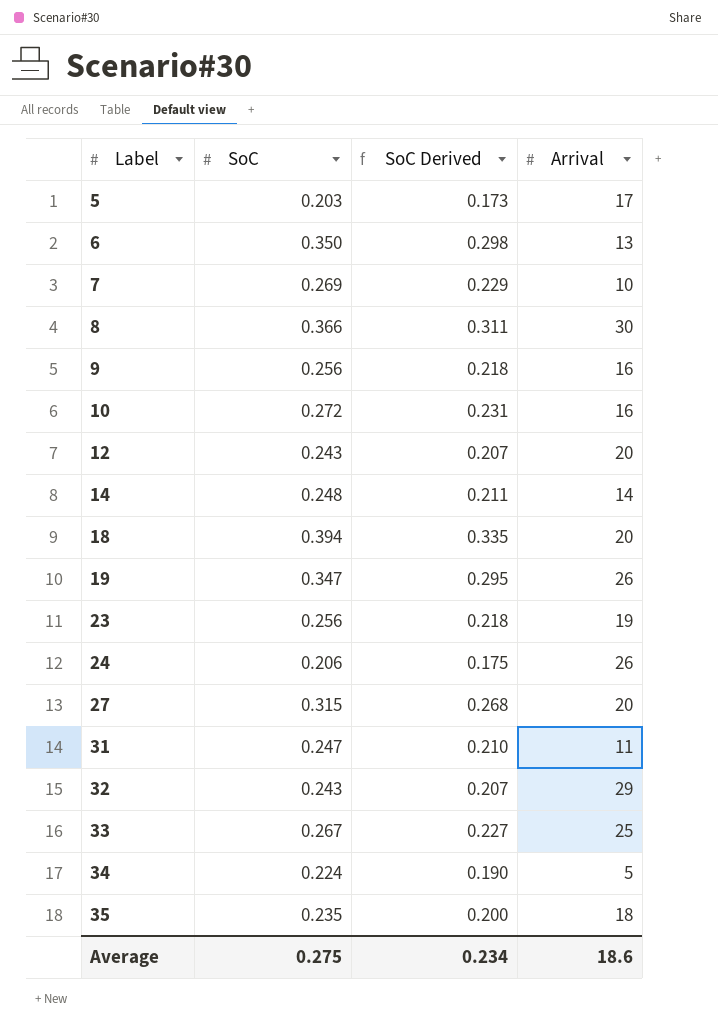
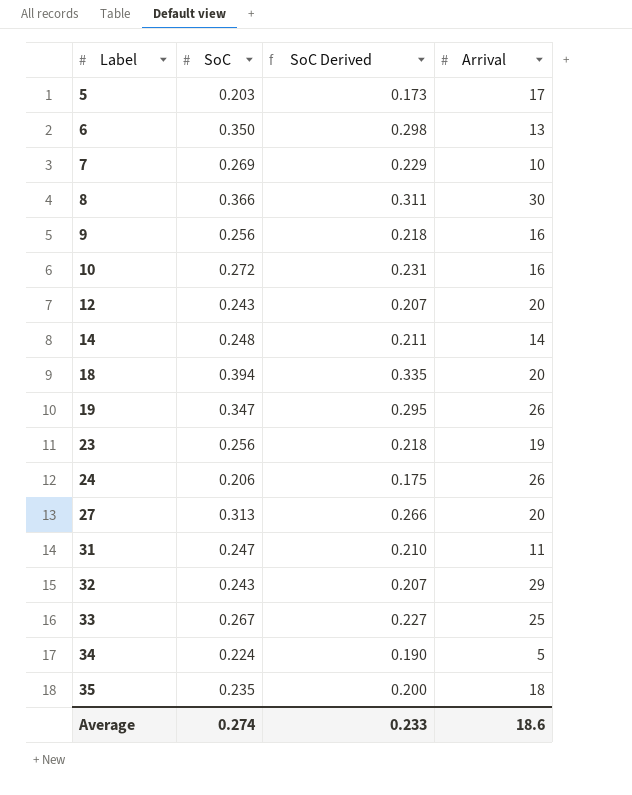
27 | SoC: 0.315 -> 0.313
27 | SoC Derived: 0.268 -> 0.266
Average | SoC: 0.275 -> 0.274
Average | SoC Derived: 0.234 -> 0.233

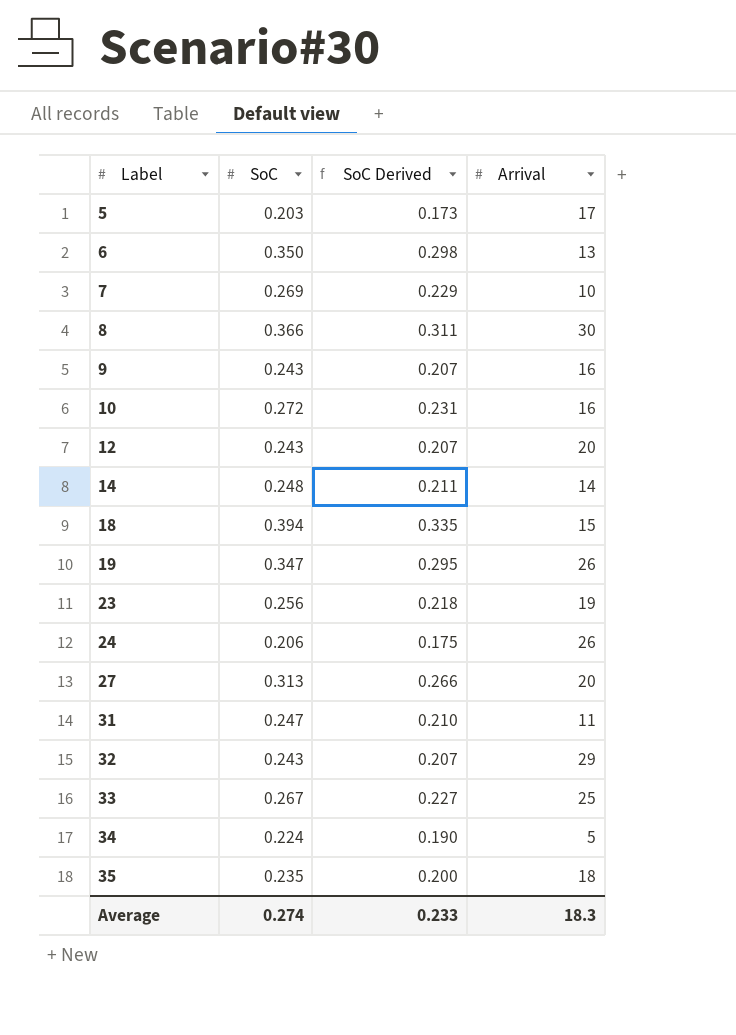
9 | SoC: 0.256 -> 0.243
9 | SoC Derived: 0.218 -> 0.207
18 | Arrival: 20 -> 15
Average | Arrival: 18.6 -> 18.3

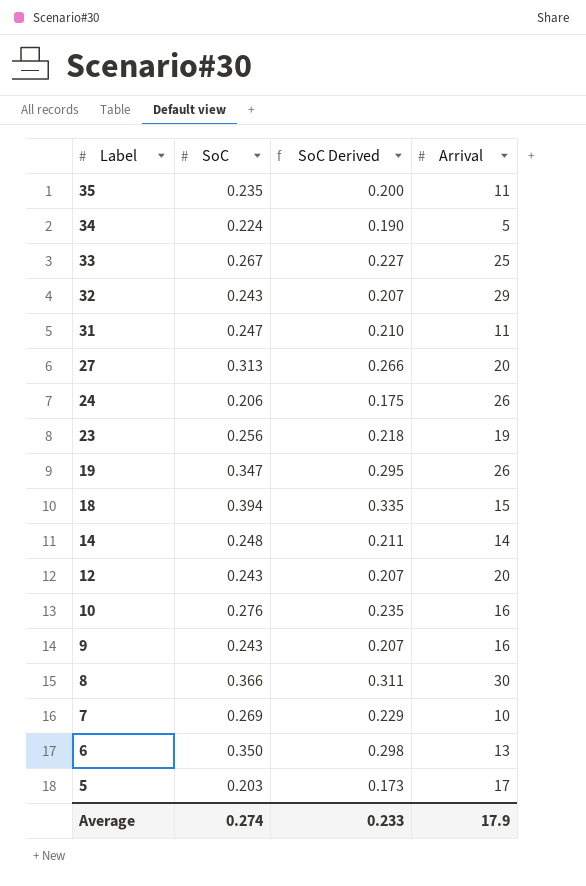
row order: Label ascending -> Label descending
35 | Arrival: 18 -> 11
10 | SoC: 0.272 -> 0.276
10 | SoC Derived: 0.231 -> 0.235
Average | Arrival: 18.3 -> 17.9

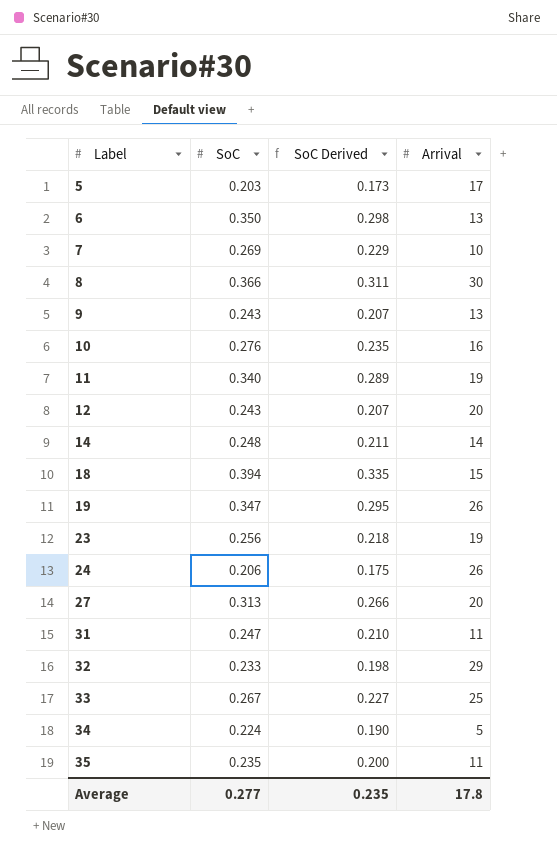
row order: Label descending -> Label ascending
9 | Arrival: 16 -> 13
row 11: none -> 0.340 | 0.289 | 19
32 | SoC: 0.243 -> 0.233
32 | SoC Derived: 0.207 -> 0.198
Average | SoC: 0.274 -> 0.277
Average | SoC Derived: 0.233 -> 0.235
Average | Arrival: 17.9 -> 17.8

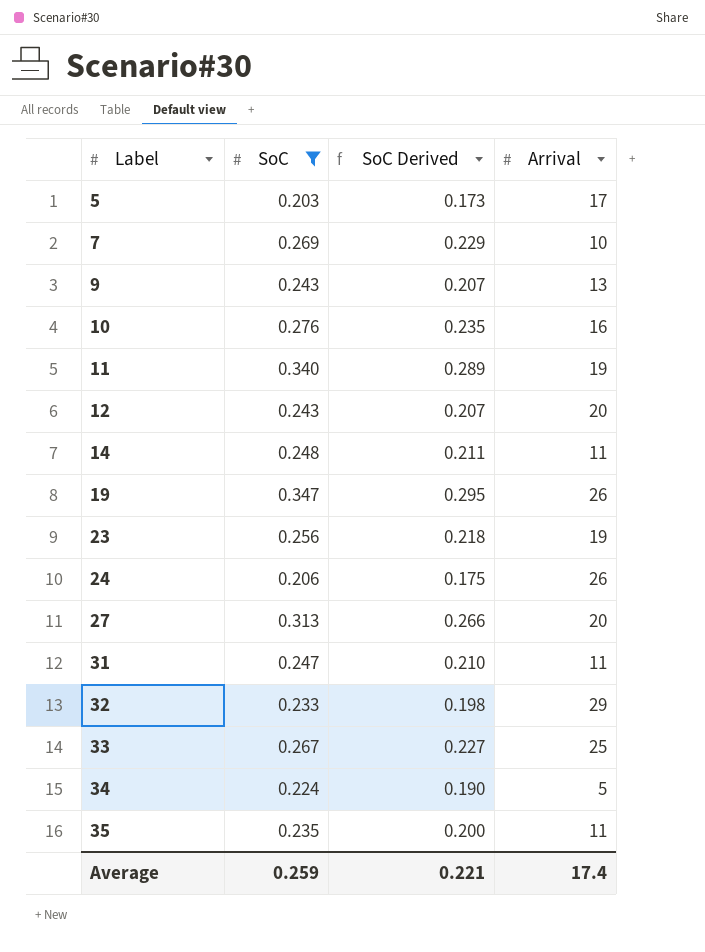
filter: none -> SoC <= 0.347
14 | Arrival: 14 -> 11
Average | SoC: 0.277 -> 0.259
Average | SoC Derived: 0.235 -> 0.221
Average | Arrival: 17.8 -> 17.4

